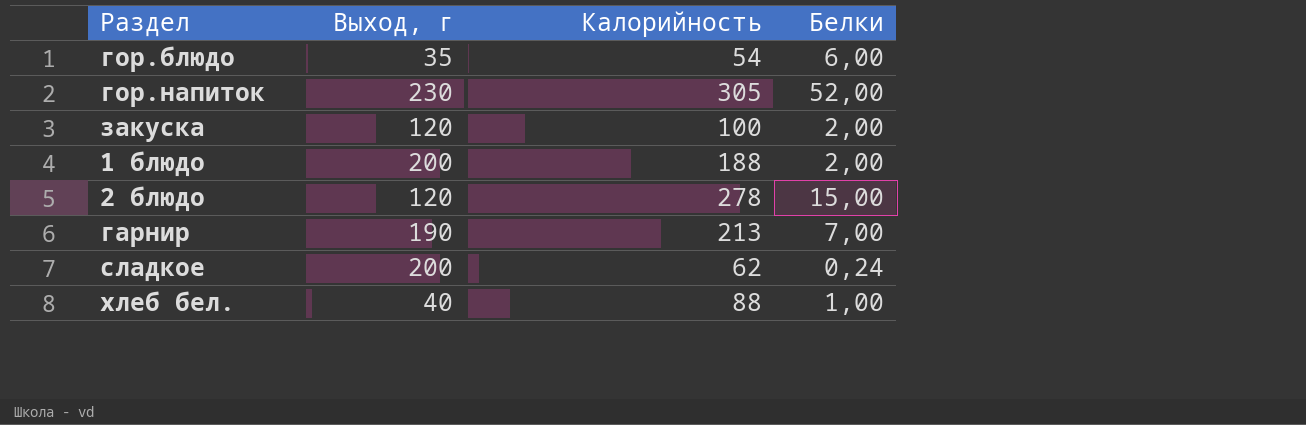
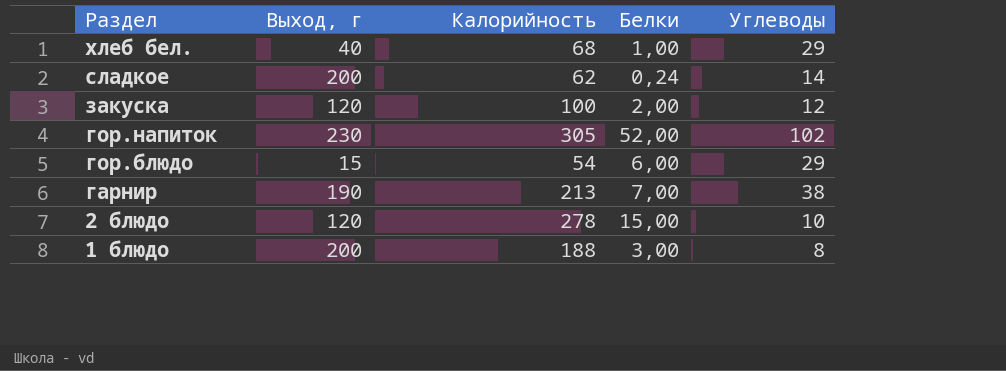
row order: none -> Раздел descending
column Углеводы | position: none -> 5
хлеб бел. | Калорийность: 88 -> 68
гор.блюдо | Выход, г: 35 -> 15
1 блюдо | Белки: 2,00 -> 3,00

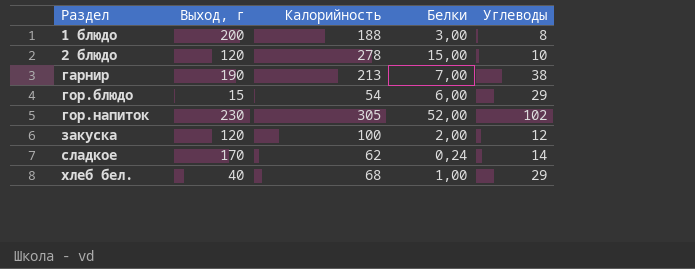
row order: Раздел descending -> Раздел ascending
сладкое | Выход, г: 200 -> 170

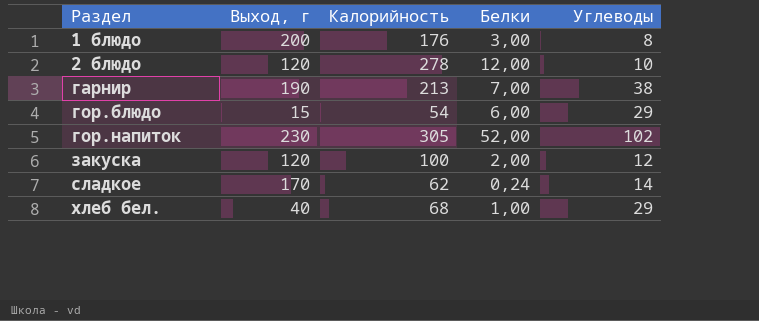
1 блюдо | Калорийность: 188 -> 176
2 блюдо | Белки: 15,00 -> 12,00

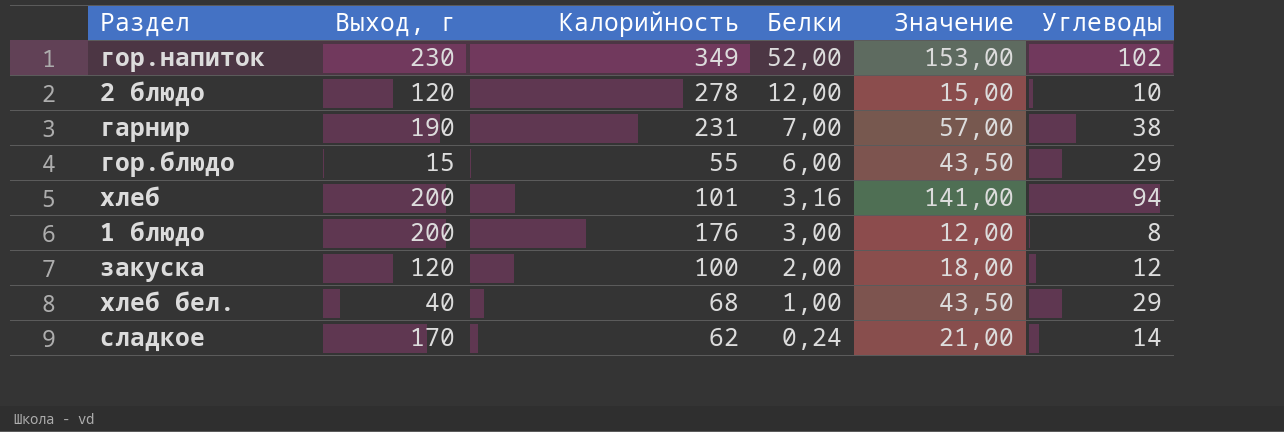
row order: Раздел ascending -> Белки descending
column Значение | formula: none -> [Углеводы] * 1,5
гор.напиток | Калорийность: 305 -> 349
гарнир | Калорийность: 213 -> 231
гор.блюдо | Калорийность: 54 -> 55
row хлеб: none -> 200 | 101 | 3,16 | 141,00 | 94

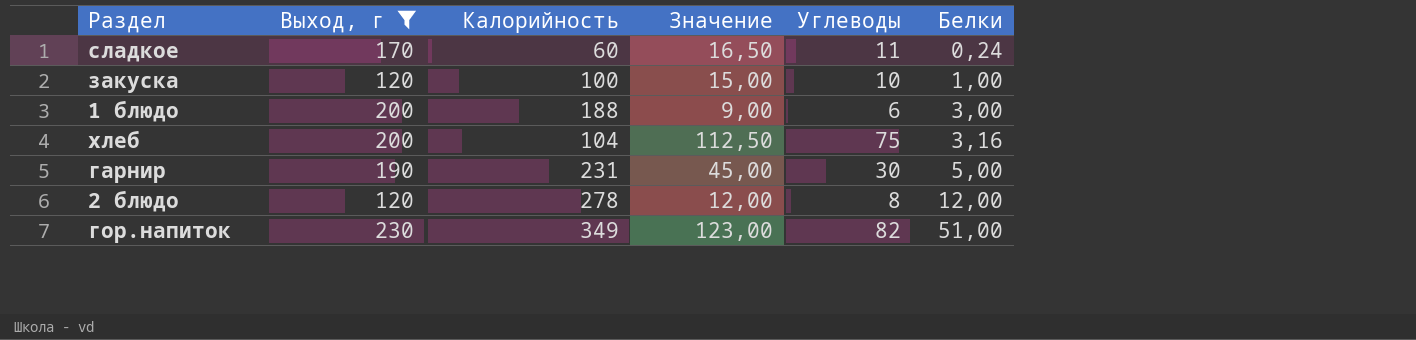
filter: none -> Выход, г >= 120
row order: Белки descending -> Белки ascending
column Белки | position: 4 -> 6
сладкое | Калорийность: 62 -> 60
сладкое | Значение: 21,00 -> 16,50
сладкое | Углеводы: 14 -> 11
закуска | Значение: 18,00 -> 15,00
закуска | Углеводы: 12 -> 10
закуска | Белки: 2,00 -> 1,00
1 блюдо | Калорийность: 176 -> 188
1 блюдо | Значение: 12,00 -> 9,00
1 блюдо | Углеводы: 8 -> 6
хлеб | Калорийность: 101 -> 104
хлеб | Значение: 141,00 -> 112,50
хлеб | Углеводы: 94 -> 75
гарнир | Значение: 57,00 -> 45,00
гарнир | Углеводы: 38 -> 30
гарнир | Белки: 7,00 -> 5,00
2 блюдо | Значение: 15,00 -> 12,00
2 блюдо | Углеводы: 10 -> 8
гор.напиток | Значение: 153,00 -> 123,00
гор.напиток | Углеводы: 102 -> 82
гор.напиток | Белки: 52,00 -> 51,00

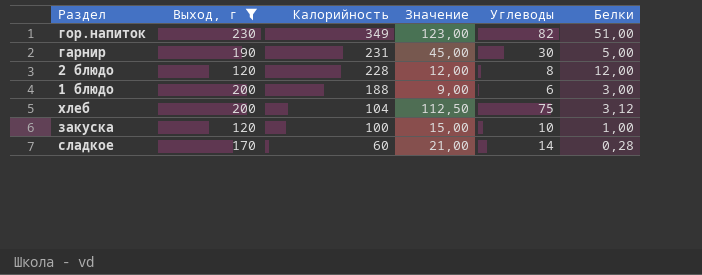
row order: Белки ascending -> Калорийность descending
2 блюдо | Калорийность: 278 -> 228
хлеб | Белки: 3,16 -> 3,12
сладкое | Значение: 16,50 -> 21,00
сладкое | Углеводы: 11 -> 14
сладкое | Белки: 0,24 -> 0,28

